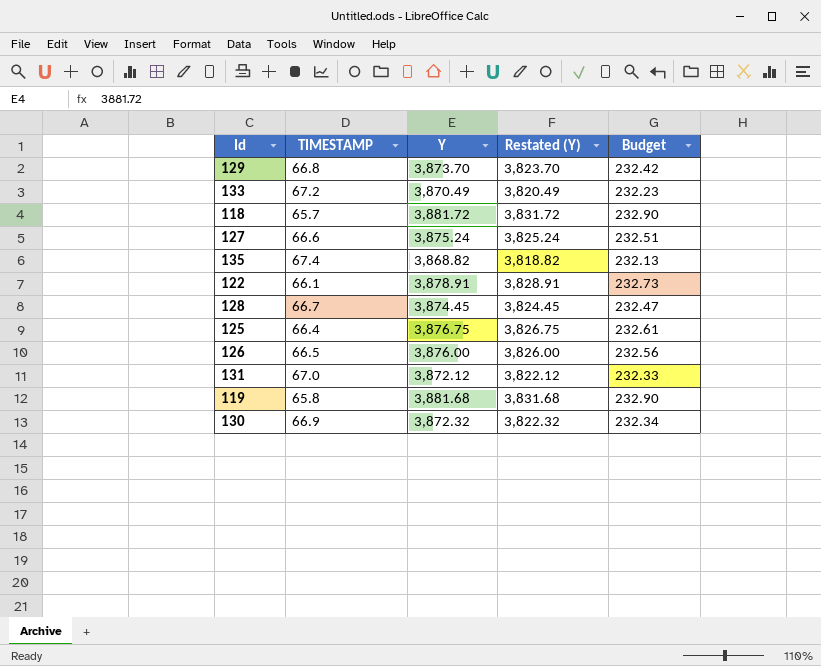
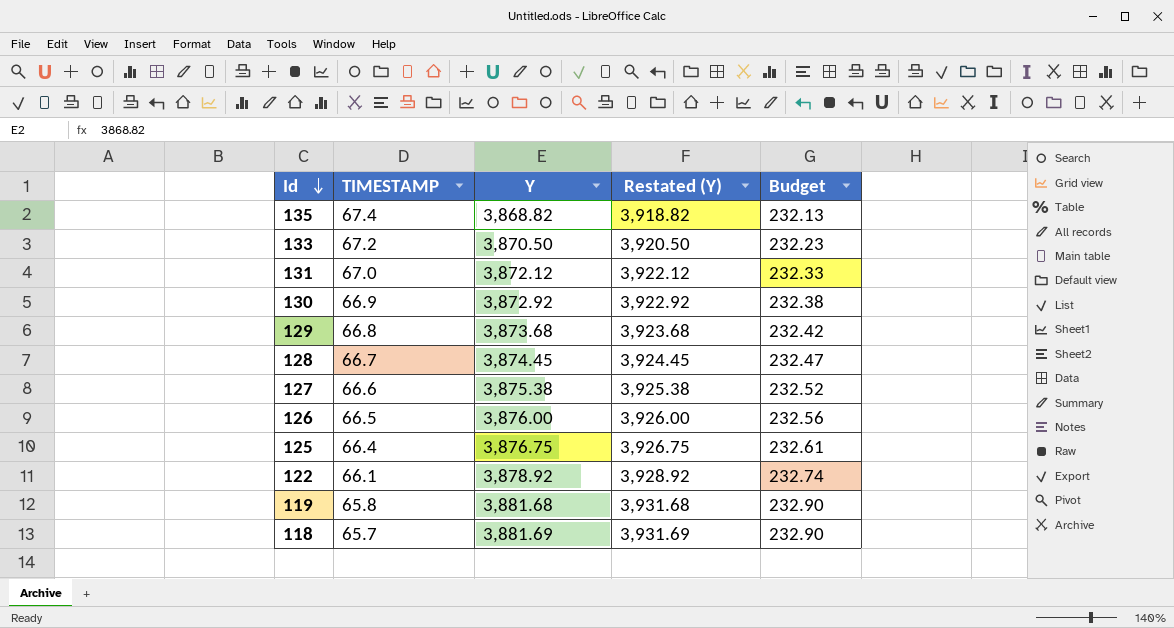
row order: none -> Id descending
column Restated (Y) | formula: [Y] - 50 -> [Y] + 50
133 | Y: 3,870.49 -> 3,870.50
130 | Y: 3,872.32 -> 3,872.92
130 | Budget: 232.34 -> 232.38
129 | Y: 3,873.70 -> 3,873.68
127 | Y: 3,875.24 -> 3,875.38
127 | Budget: 232.51 -> 232.52
122 | Y: 3,878.91 -> 3,878.92
122 | Budget: 232.73 -> 232.74
118 | Y: 3,881.72 -> 3,881.69

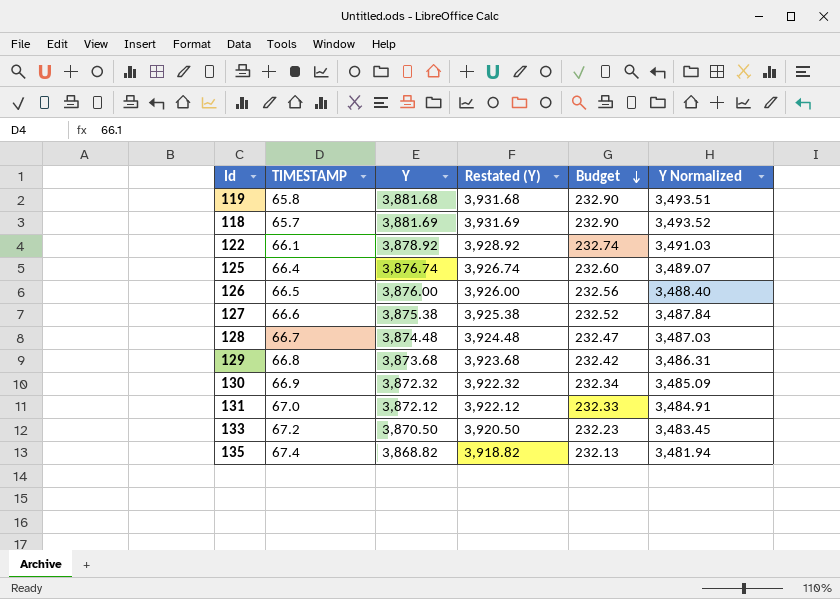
row order: Id descending -> Budget descending
column Y Normalized | formula: none -> [Y] * 0.9
125 | Y: 3,876.75 -> 3,876.74
125 | Restated (Y): 3,926.75 -> 3,926.74
125 | Budget: 232.61 -> 232.60
128 | Y: 3,874.45 -> 3,874.48
128 | Restated (Y): 3,924.45 -> 3,924.48
130 | Y: 3,872.92 -> 3,872.32
130 | Restated (Y): 3,922.92 -> 3,922.32
130 | Budget: 232.38 -> 232.34

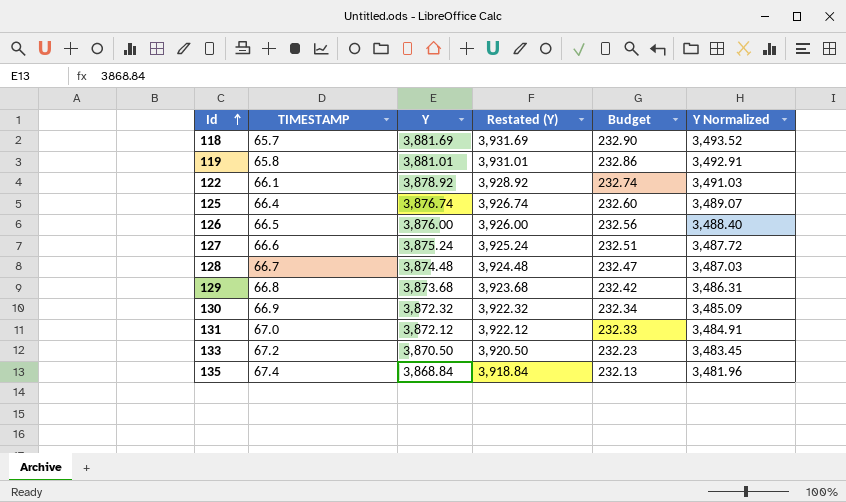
row order: Budget descending -> Id ascending
119 | Y: 3,881.68 -> 3,881.01
119 | Restated (Y): 3,931.68 -> 3,931.01
119 | Budget: 232.90 -> 232.86
119 | Y Normalized: 3,493.51 -> 3,492.91
127 | Y: 3,875.38 -> 3,875.24
127 | Restated (Y): 3,925.38 -> 3,925.24
127 | Budget: 232.52 -> 232.51
127 | Y Normalized: 3,487.84 -> 3,487.72
135 | Y: 3,868.82 -> 3,868.84
135 | Restated (Y): 3,918.82 -> 3,918.84
135 | Y Normalized: 3,481.94 -> 3,481.96

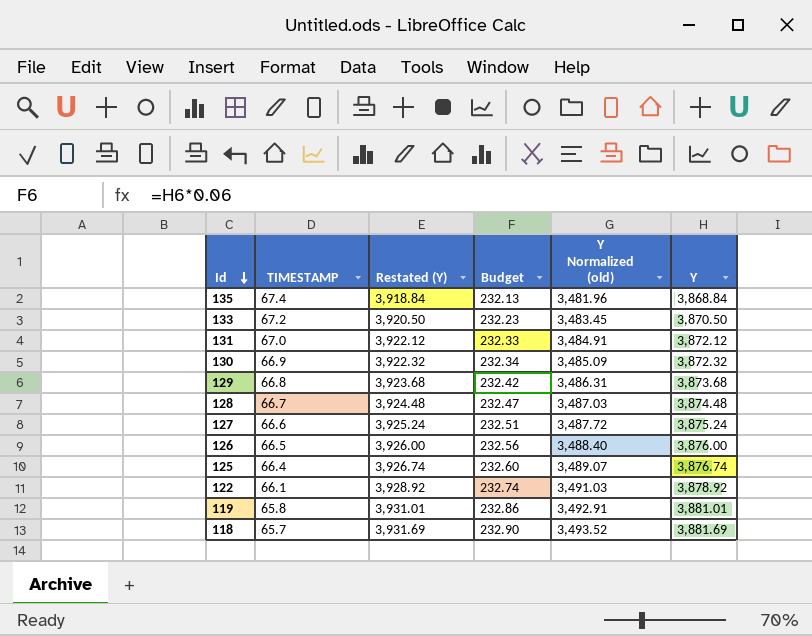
row order: Id ascending -> Id descending
column name: Y Normalized -> Y Normalized (old)
column Y | position: 3 -> 6

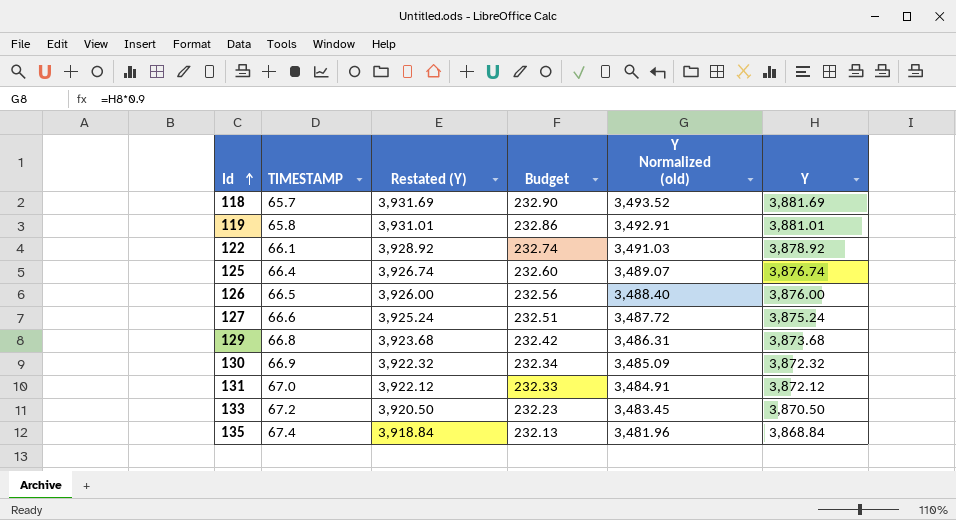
row order: Id descending -> Id ascending
row 128: 66.7 | 3,924.48 | 232.47 | 3,487.03 | 3,874.48 -> none

